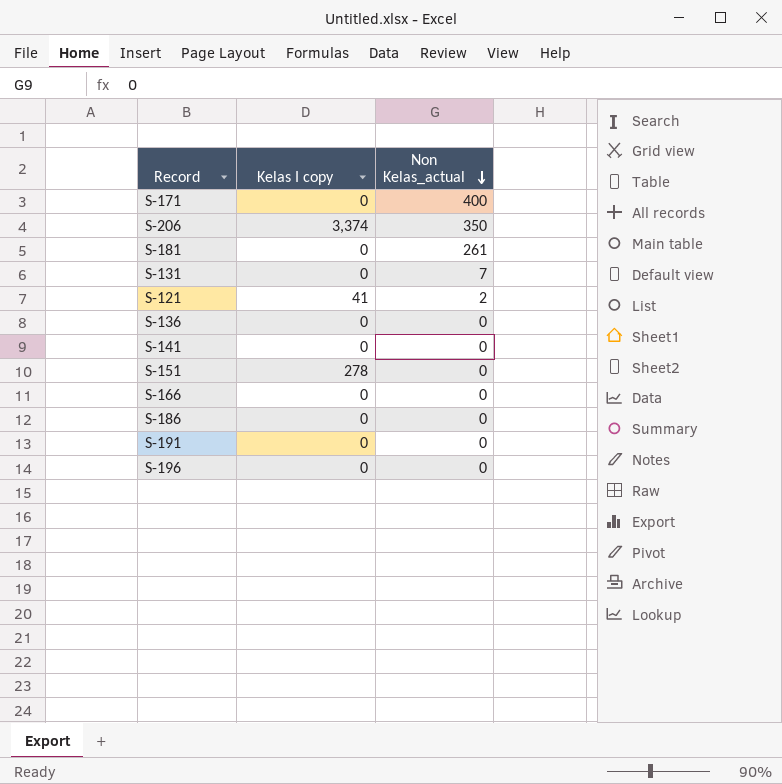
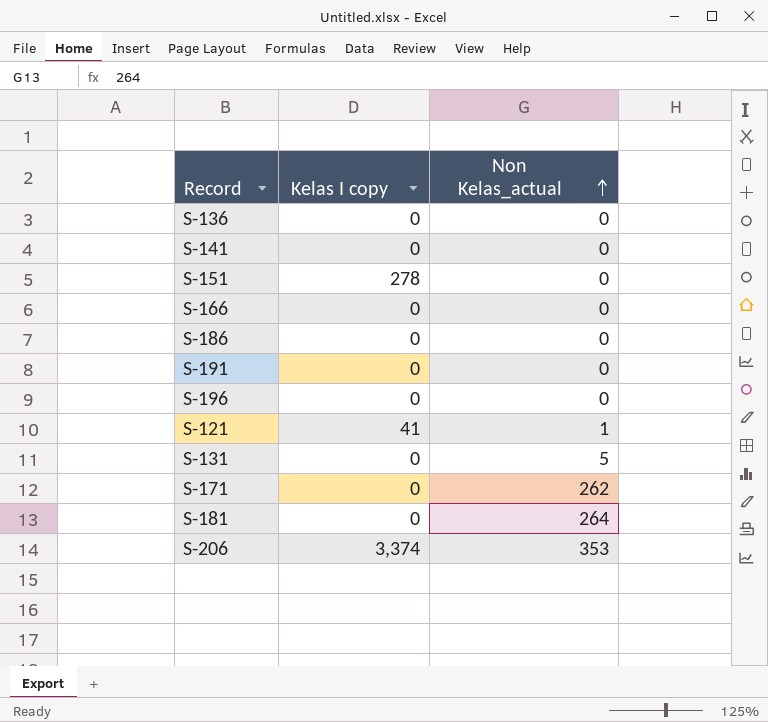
row order: Non Kelas_actual descending -> Non Kelas_actual ascending
S-121 | Non Kelas_actual: 2 -> 1
S-131 | Non Kelas_actual: 7 -> 5
S-171 | Non Kelas_actual: 400 -> 262
S-181 | Non Kelas_actual: 261 -> 264
S-206 | Non Kelas_actual: 350 -> 353

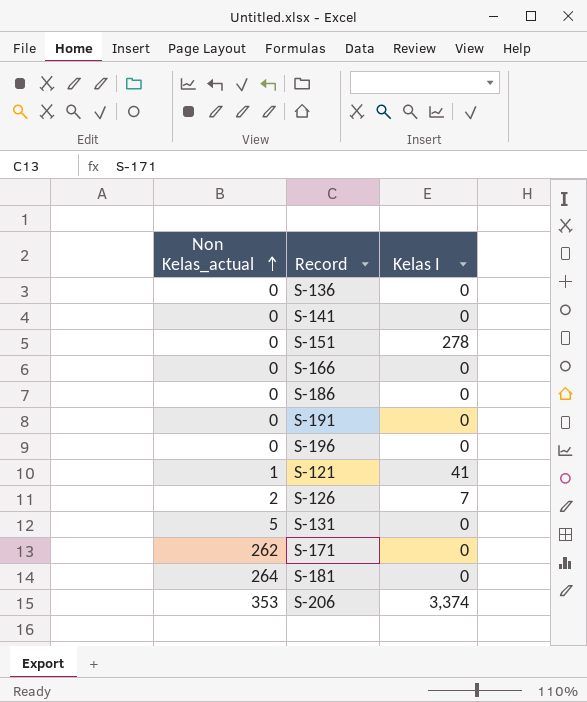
column Non Kelas_actual | position: 3 -> 1
column name: Kelas I copy -> Kelas I
row S-126: none -> 2 | 7

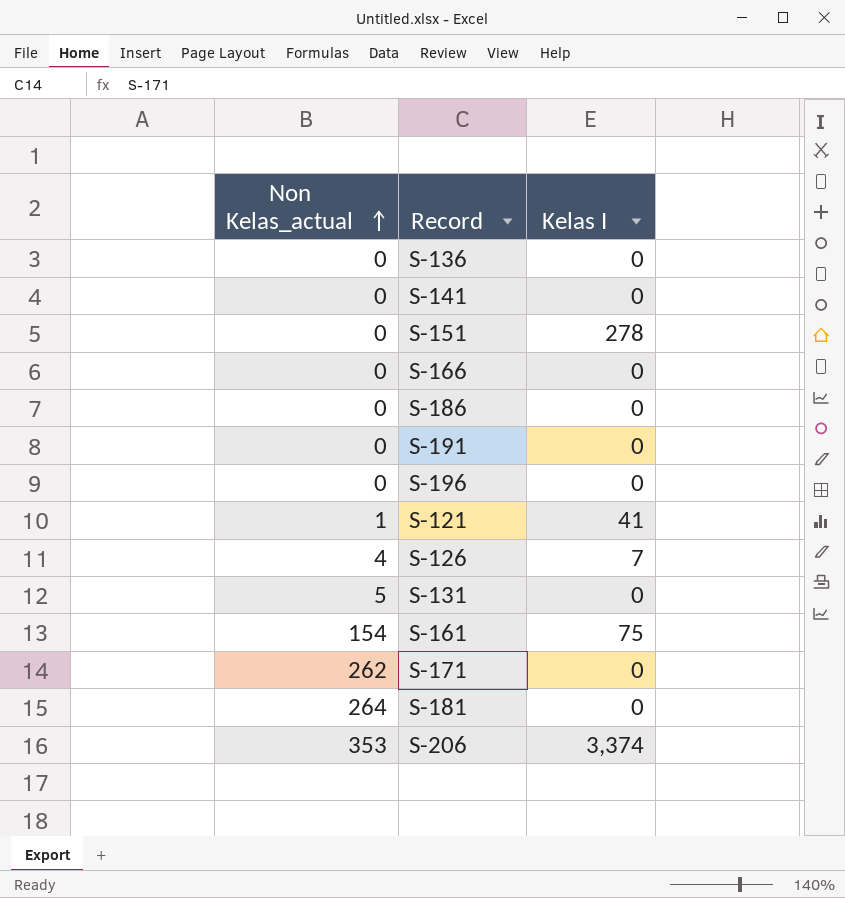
S-126 | Non Kelas_actual: 2 -> 4
row S-161: none -> 154 | 75

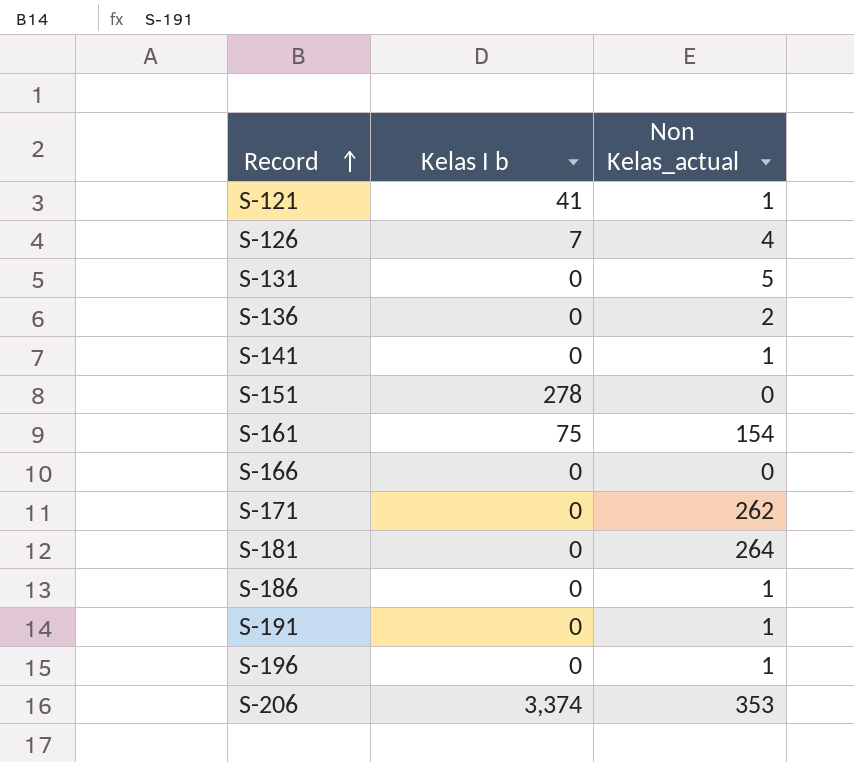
row order: Non Kelas_actual ascending -> Record ascending
column name: Kelas I -> Kelas I b
column Non Kelas_actual | position: 1 -> 3
S-136 | Non Kelas_actual: 0 -> 2
S-141 | Non Kelas_actual: 0 -> 1
S-186 | Non Kelas_actual: 0 -> 1
S-191 | Non Kelas_actual: 0 -> 1
S-196 | Non Kelas_actual: 0 -> 1

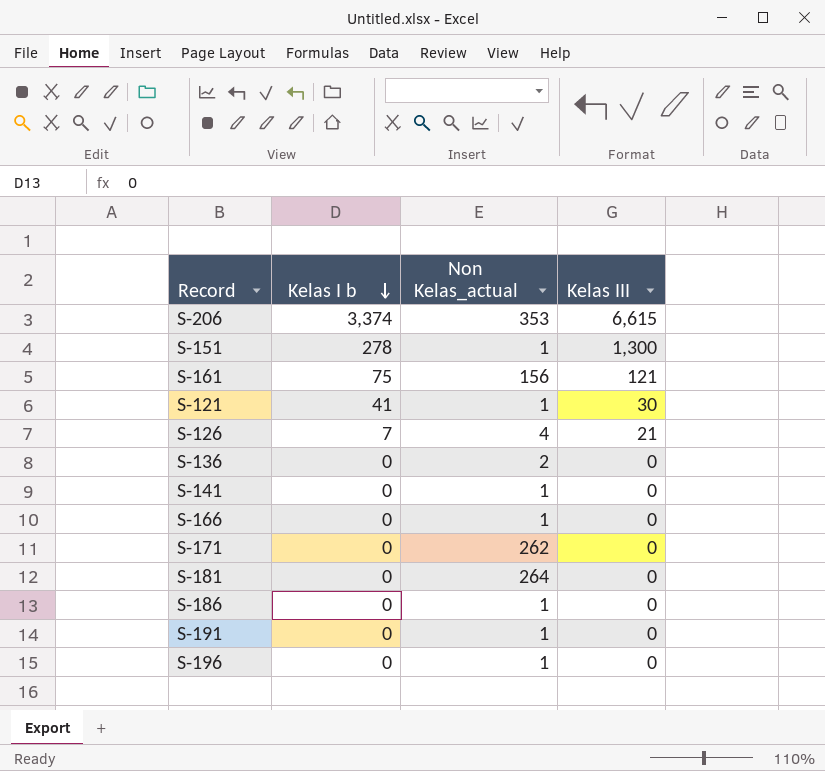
row order: Record ascending -> Kelas I b descending
column Kelas III | position: none -> 4
row S-131: 0 | 5 -> none
S-151 | Non Kelas_actual: 0 -> 1
S-161 | Non Kelas_actual: 154 -> 156
S-166 | Non Kelas_actual: 0 -> 1

